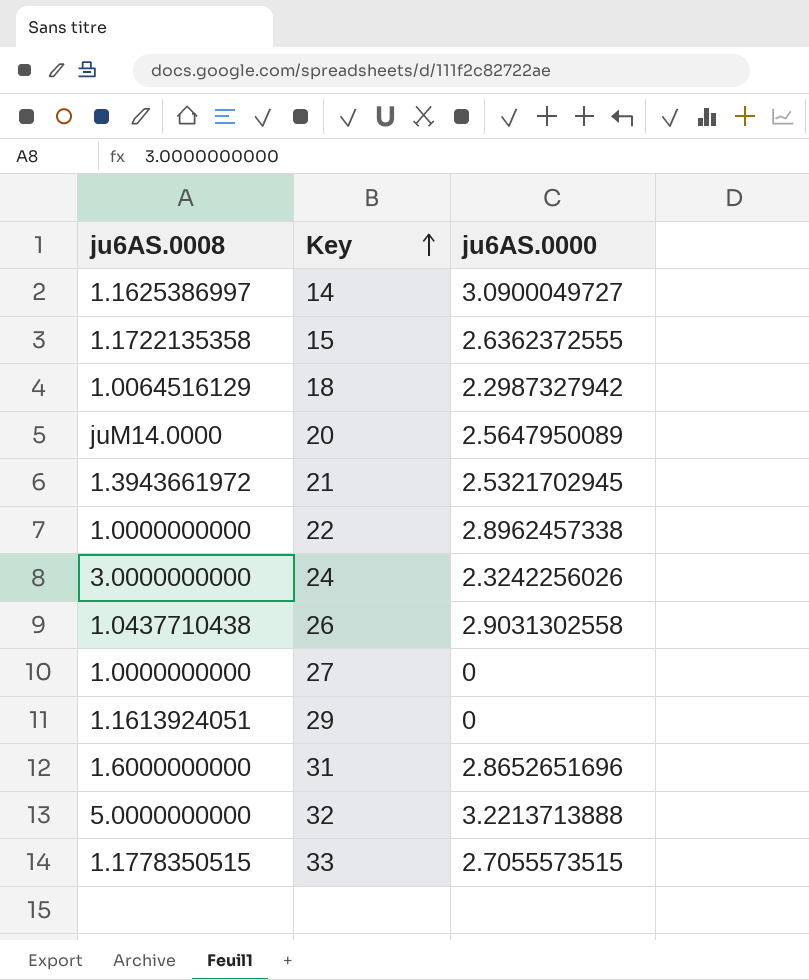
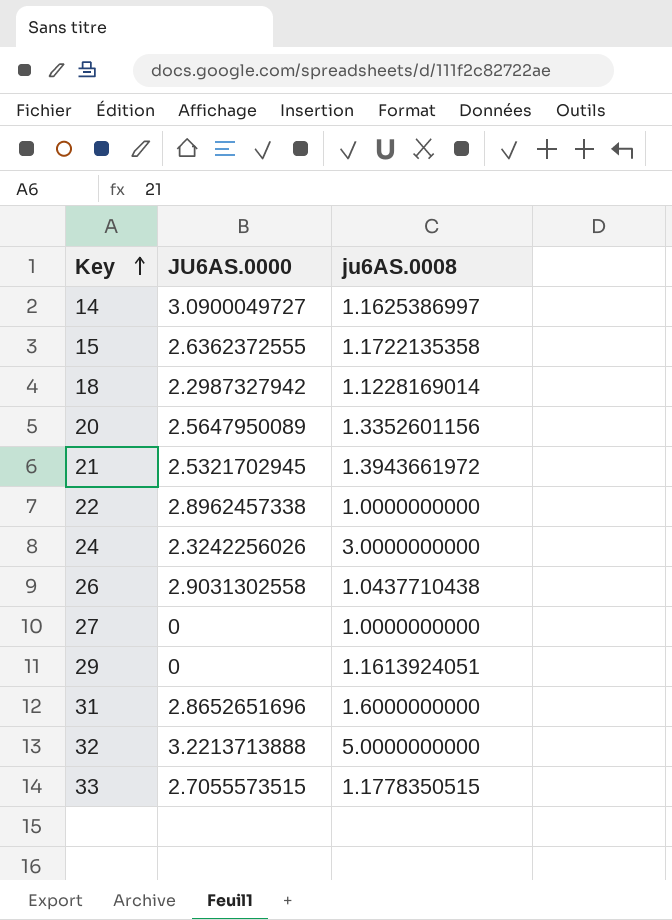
column name: ju6AS.0000 -> JU6AS.0000
column ju6AS.0008 | position: 1 -> 3
18 | ju6AS.0008: 1.0064516129 -> 1.1228169014
20 | ju6AS.0008: juM14.0000 -> 1.3352601156

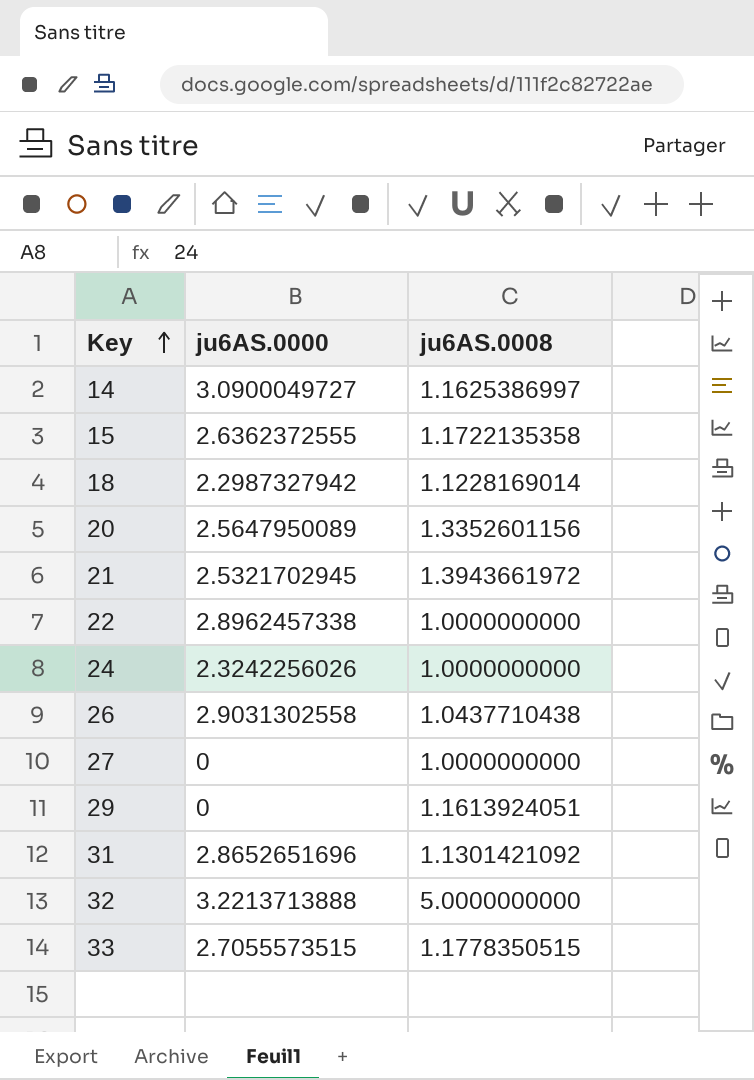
column name: JU6AS.0000 -> ju6AS.0000
24 | ju6AS.0008: 3.0000000000 -> 1.0000000000
31 | ju6AS.0008: 1.6000000000 -> 1.1301421092

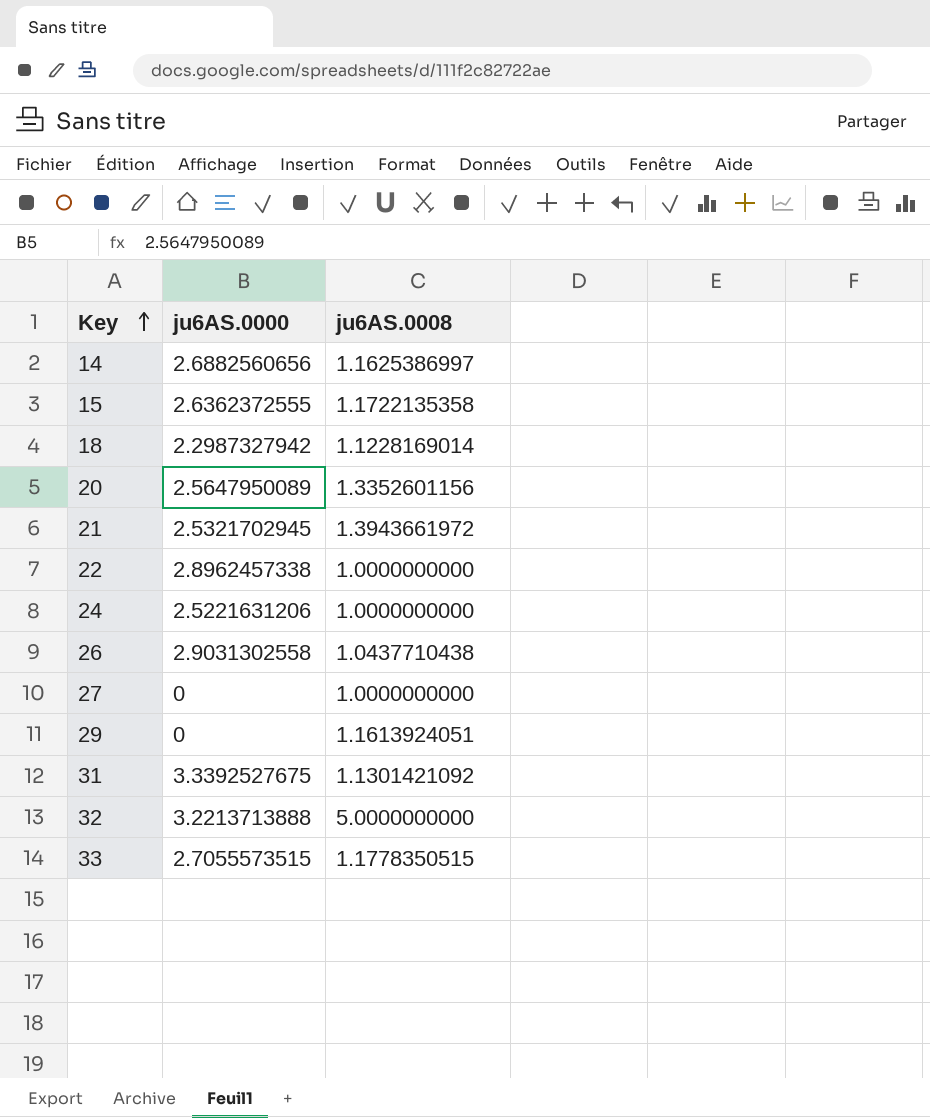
14 | ju6AS.0000: 3.0900049727 -> 2.6882560656
24 | ju6AS.0000: 2.3242256026 -> 2.5221631206
31 | ju6AS.0000: 2.8652651696 -> 3.3392527675

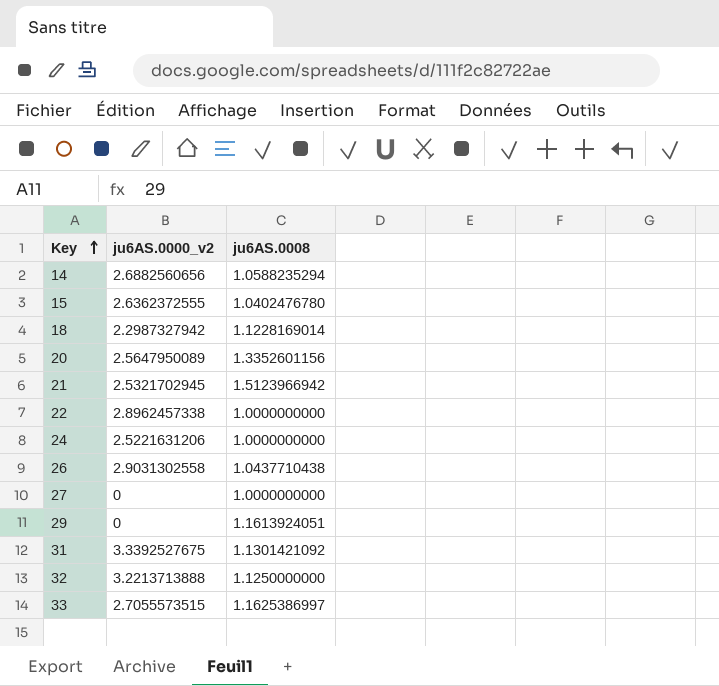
column name: ju6AS.0000 -> ju6AS.0000_v2
14 | ju6AS.0008: 1.1625386997 -> 1.0588235294
15 | ju6AS.0008: 1.1722135358 -> 1.0402476780
21 | ju6AS.0008: 1.3943661972 -> 1.5123966942
32 | ju6AS.0008: 5.0000000000 -> 1.1250000000
33 | ju6AS.0008: 1.1778350515 -> 1.1625386997

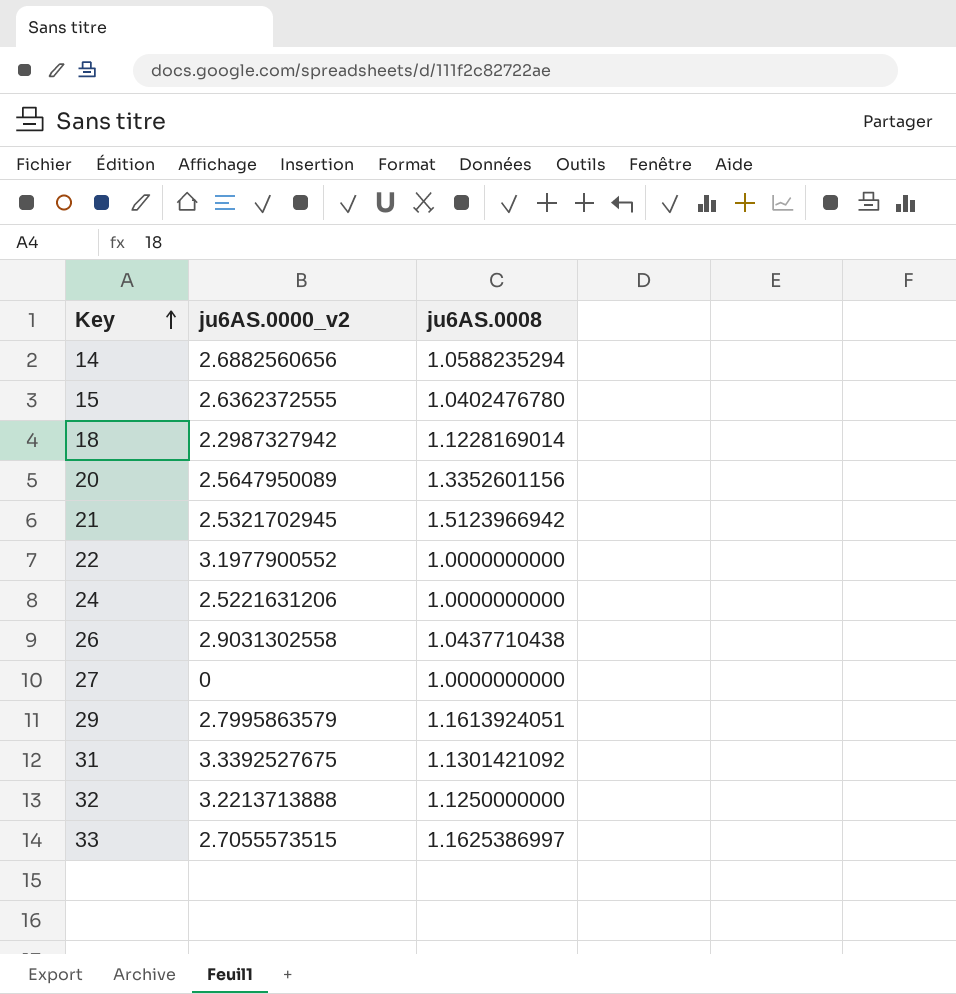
22 | ju6AS.0000_v2: 2.8962457338 -> 3.1977900552
29 | ju6AS.0000_v2: 0 -> 2.7995863579

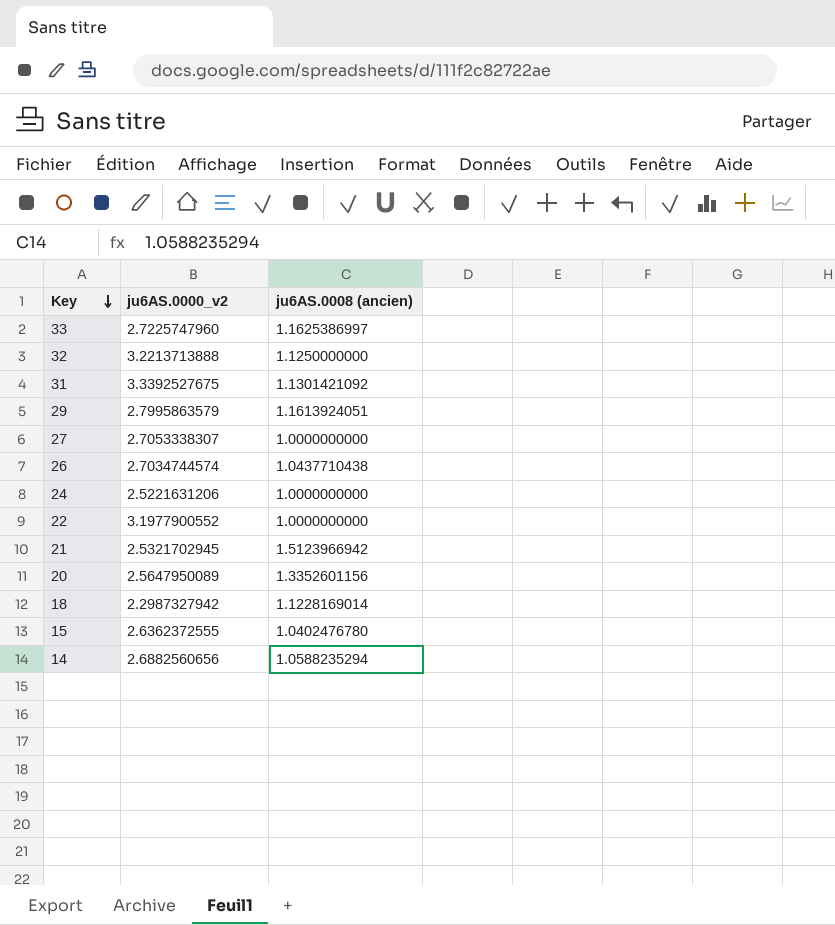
row order: Key ascending -> Key descending
column name: ju6AS.0008 -> ju6AS.0008 (ancien)
33 | ju6AS.0000_v2: 2.7055573515 -> 2.7225747960
27 | ju6AS.0000_v2: 0 -> 2.7053338307
26 | ju6AS.0000_v2: 2.9031302558 -> 2.7034744574

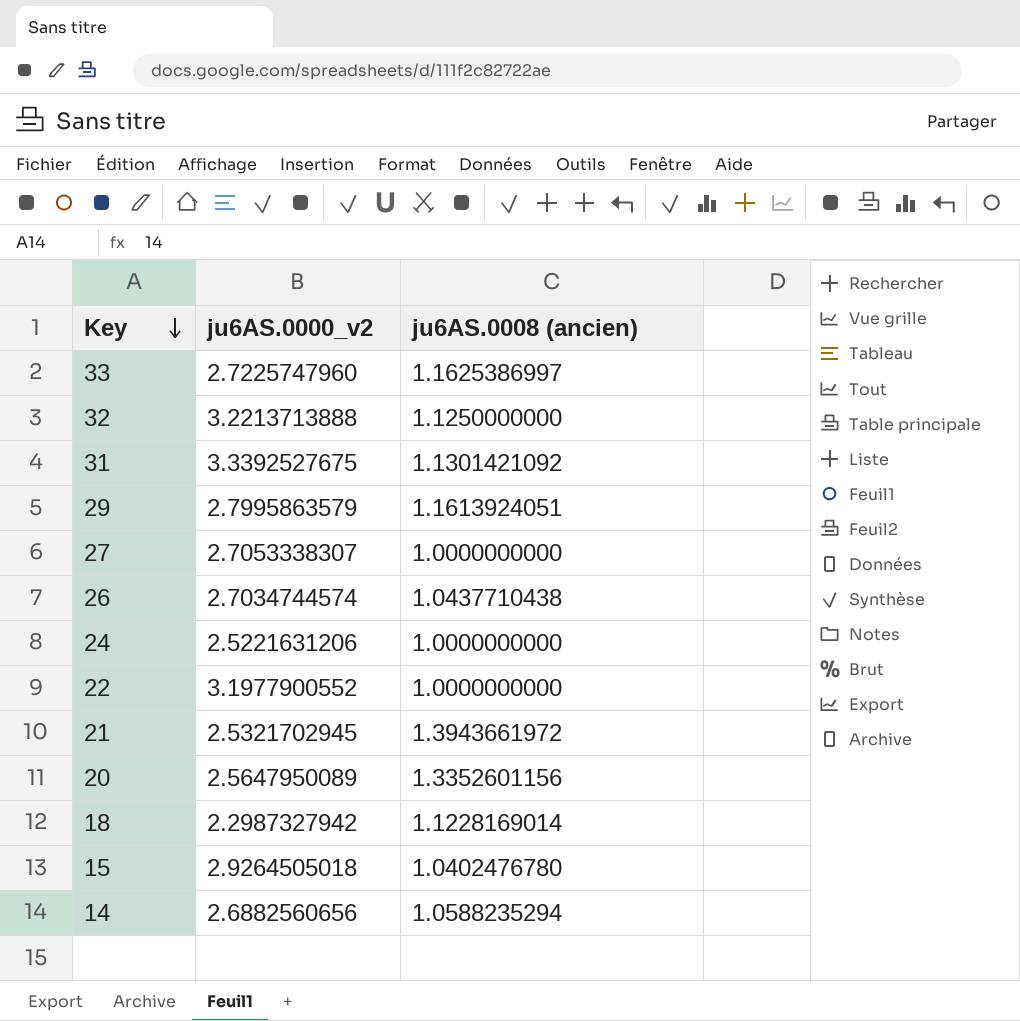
21 | ju6AS.0008 (ancien): 1.5123966942 -> 1.3943661972
15 | ju6AS.0000_v2: 2.6362372555 -> 2.9264505018

